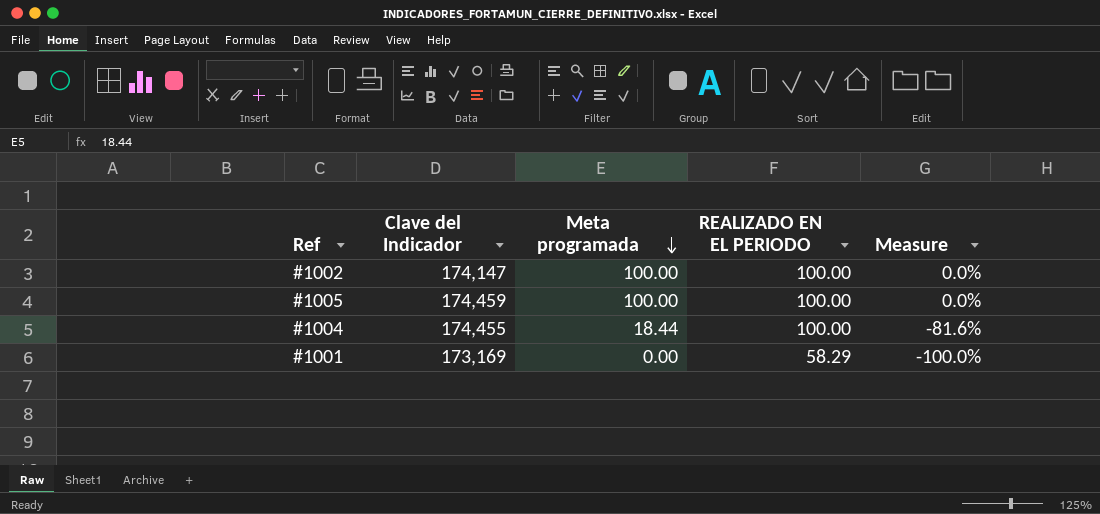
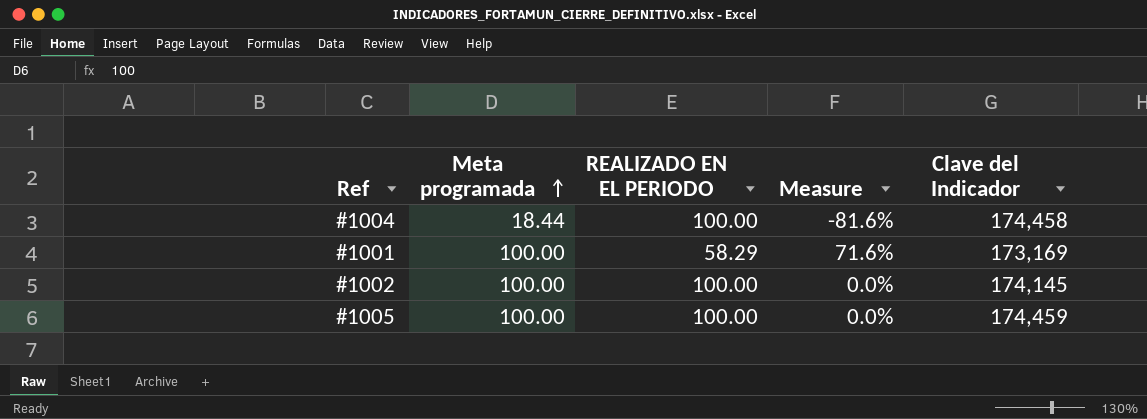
row order: Meta programada descending -> Meta programada ascending
column Clave del Indicador | position: 2 -> 5
#1004 | Clave del Indicador: 174,455 -> 174,458
#1001 | Meta programada: 0.00 -> 100.00
#1001 | Measure: -100.0% -> 71.6%
#1002 | Clave del Indicador: 174,147 -> 174,145

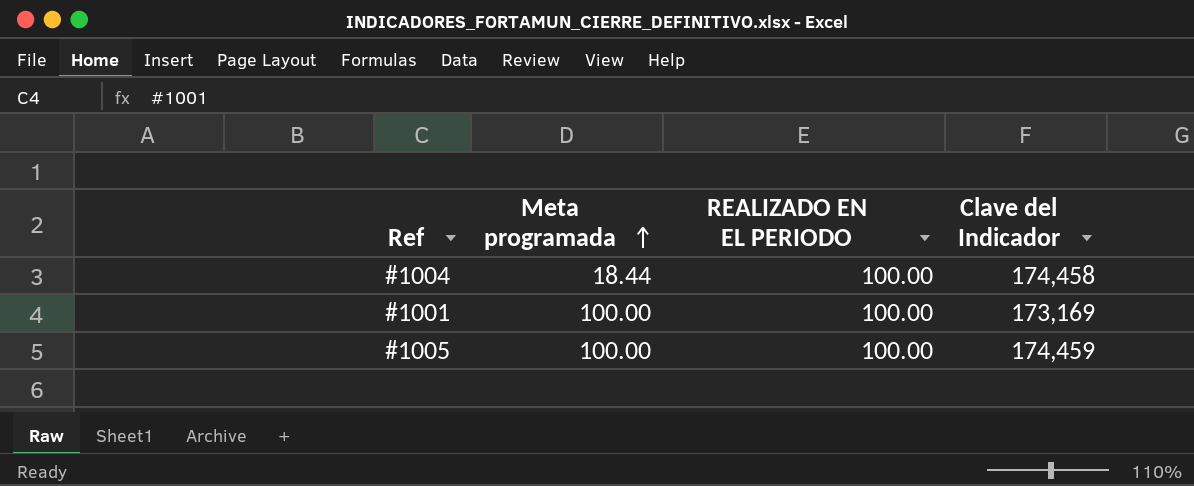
column Measure | formula: ([Meta programada] - [REALIZADO EN EL PERIODO]) / [REALIZADO EN EL PERIODO] -> none
row #1002: 100.00 | 100.00 | 0.0% | 174,145 -> none
#1001 | REALIZADO EN EL PERIODO: 58.29 -> 100.00

